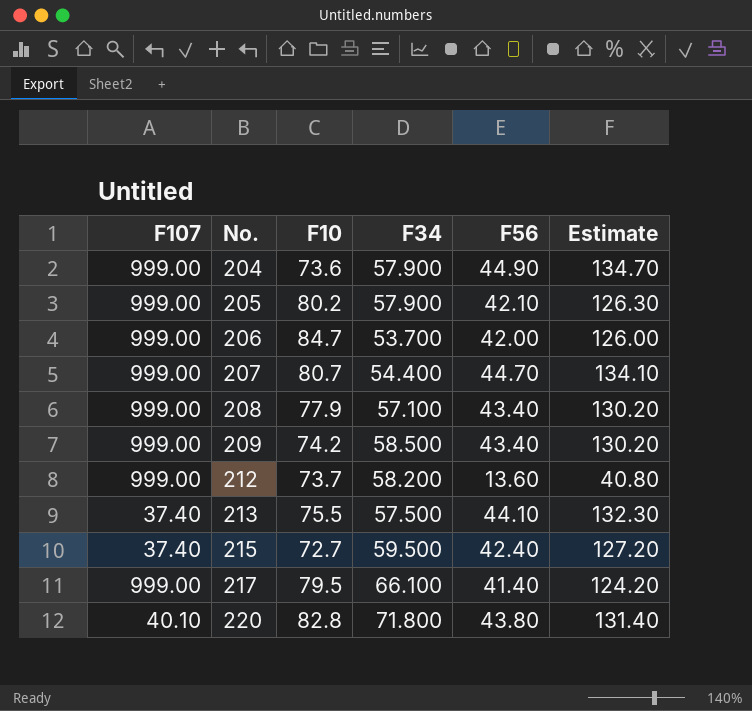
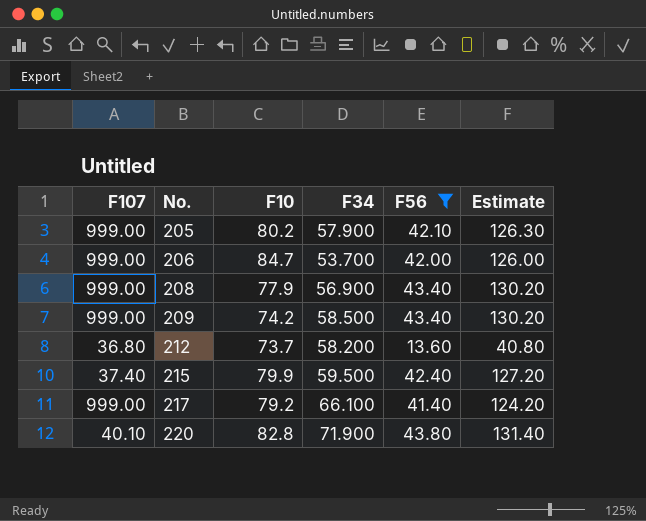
filter: none -> F56 <= 43.80
208 | F34: 57.100 -> 56.900
212 | F107: 999.00 -> 36.80
215 | F10: 72.7 -> 79.9
217 | F10: 79.5 -> 79.2
220 | F34: 71.800 -> 71.900

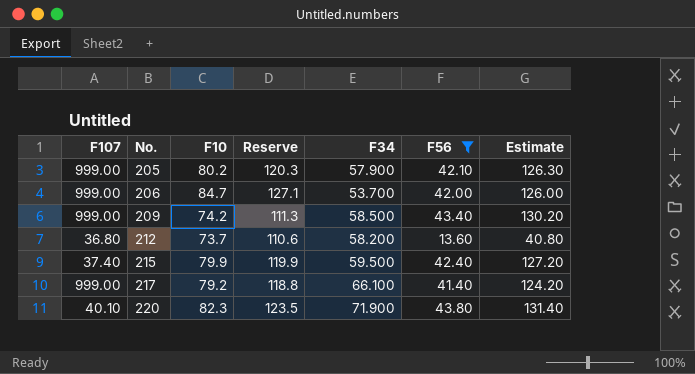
column Reserve | formula: none -> [F10] * 1.5
row 208: 999.00 | 77.9 | 56.900 | 43.40 | 130.20 -> none
220 | F10: 82.8 -> 82.3

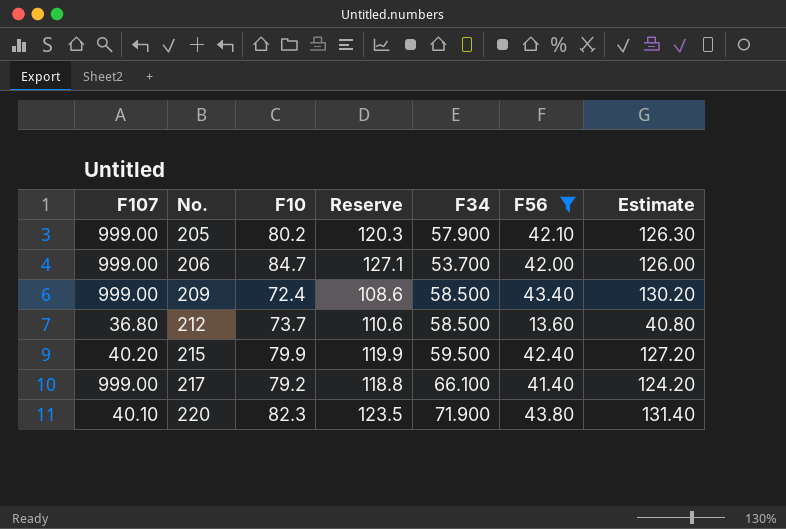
209 | F10: 74.2 -> 72.4
209 | Reserve: 111.3 -> 108.6
212 | F34: 58.200 -> 58.500
215 | F107: 37.40 -> 40.20

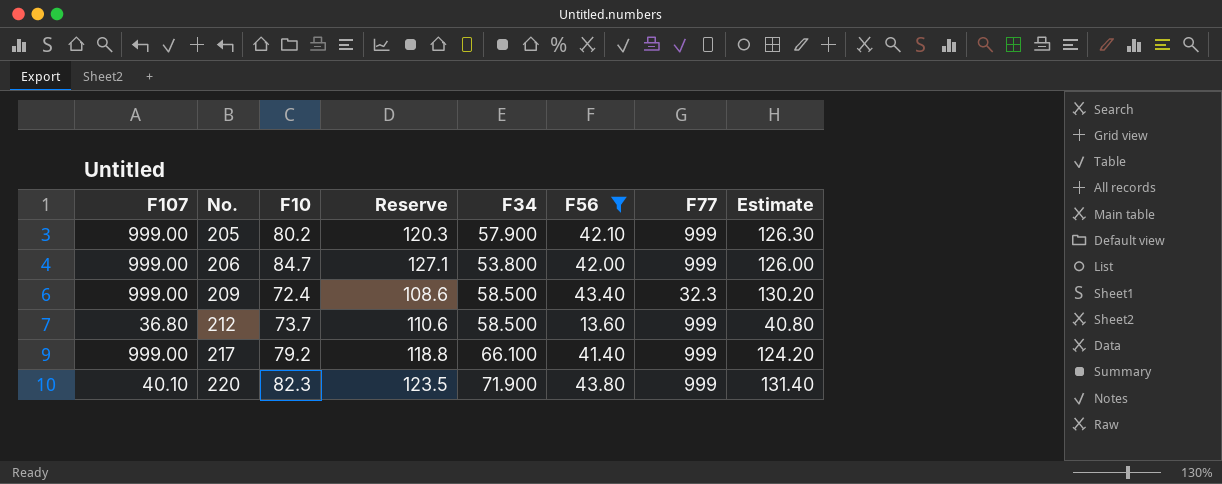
column F77 | position: none -> 7
row 215: 40.20 | 79.9 | 119.9 | 59.500 | 42.40 | 127.20 -> none
206 | F34: 53.700 -> 53.800

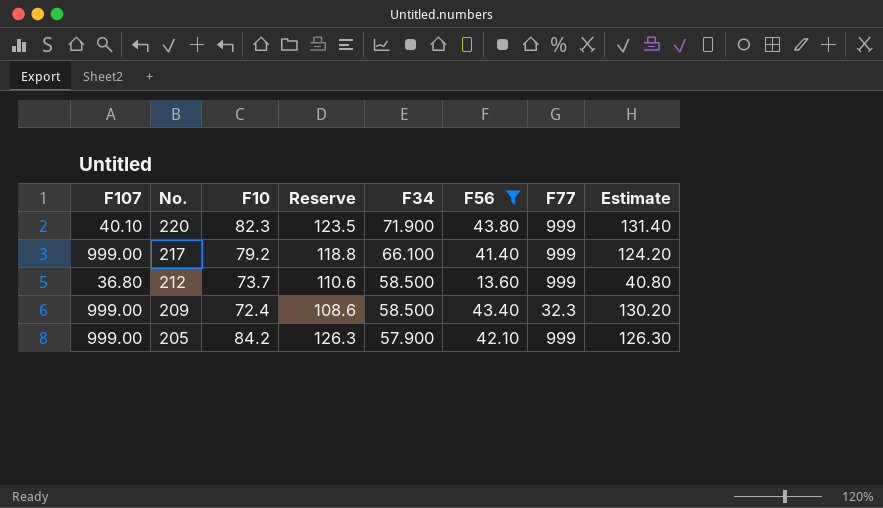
row order: No. ascending -> No. descending
row 206: 999.00 | 84.7 | 127.1 | 53.800 | 42.00 | 999 | 126.00 -> none
205 | F10: 80.2 -> 84.2
205 | Reserve: 120.3 -> 126.3

